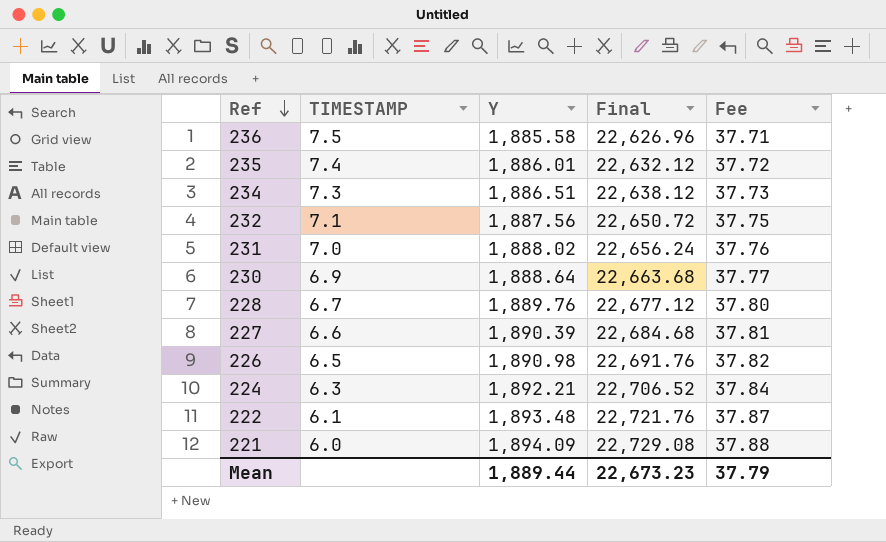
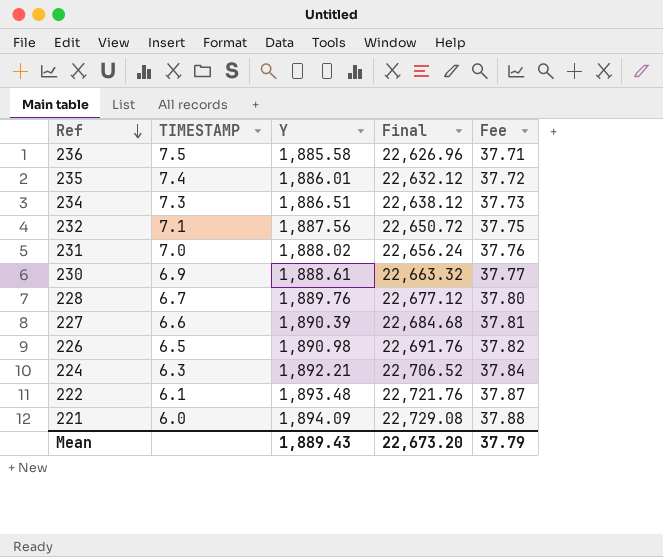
230 | Y: 1,888.64 -> 1,888.61
230 | Final: 22,663.68 -> 22,663.32
Mean | Y: 1,889.44 -> 1,889.43
Mean | Final: 22,673.23 -> 22,673.20

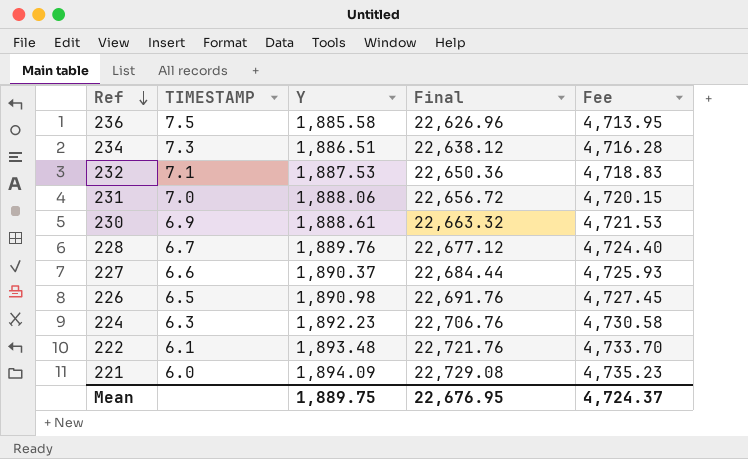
column Fee | formula: [Y] * 0.02 -> [Y] * 2.5
row 235: 7.4 | 1,886.01 | 22,632.12 | 37.72 -> none
232 | Y: 1,887.56 -> 1,887.53
232 | Final: 22,650.72 -> 22,650.36
231 | Y: 1,888.02 -> 1,888.06
231 | Final: 22,656.24 -> 22,656.72
227 | Y: 1,890.39 -> 1,890.37
227 | Final: 22,684.68 -> 22,684.44
224 | Y: 1,892.21 -> 1,892.23
224 | Final: 22,706.52 -> 22,706.76
Mean | Y: 1,889.43 -> 1,889.75
Mean | Final: 22,673.20 -> 22,676.95
Mean | Fee: 37.79 -> 4,724.37

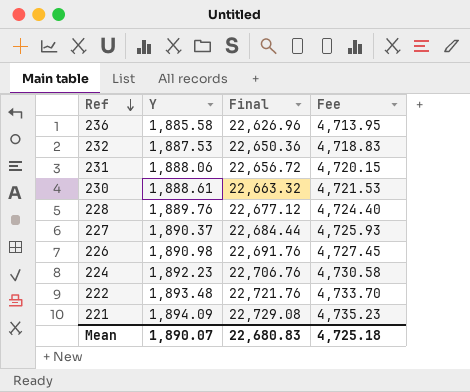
column TIMESTAMP | position: 2 -> none
row 234: 7.3 | 1,886.51 | 22,638.12 | 4,716.28 -> none
Mean | Y: 1,889.75 -> 1,890.07
Mean | Final: 22,676.95 -> 22,680.83
Mean | Fee: 4,724.37 -> 4,725.18

